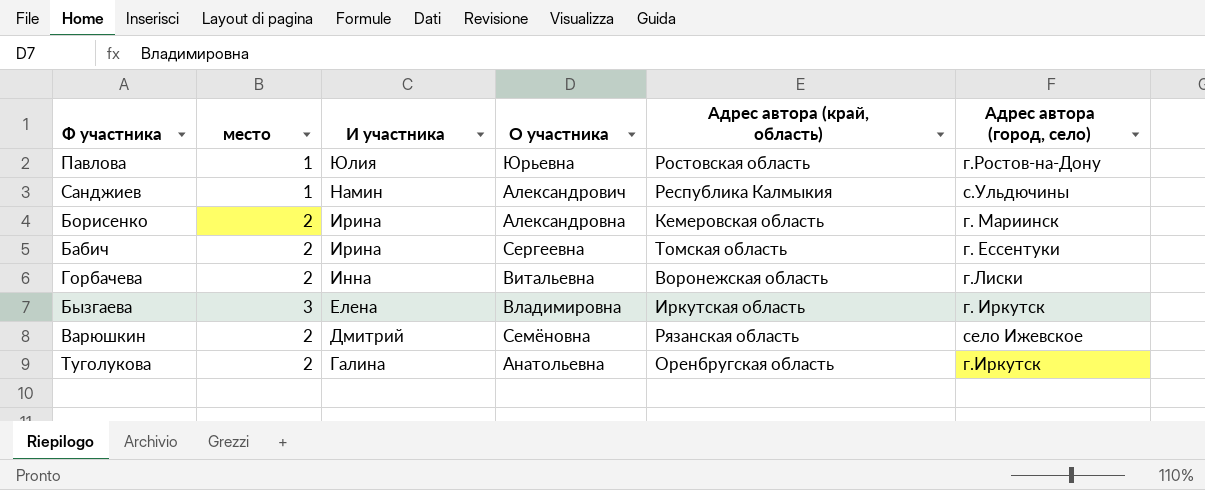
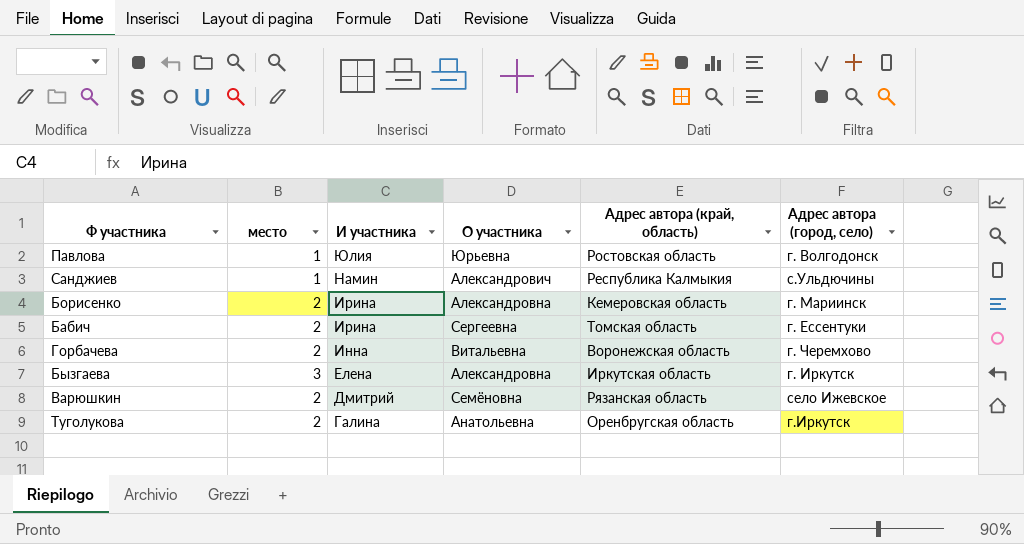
Павлова | Адрес автора (город, село): г.Ростов-на-Дону -> г. Волгодонск
Горбачева | Адрес автора (город, село): г.Лиски -> г. Черемхово
Бызгаева | О участника: Владимировна -> Александровна

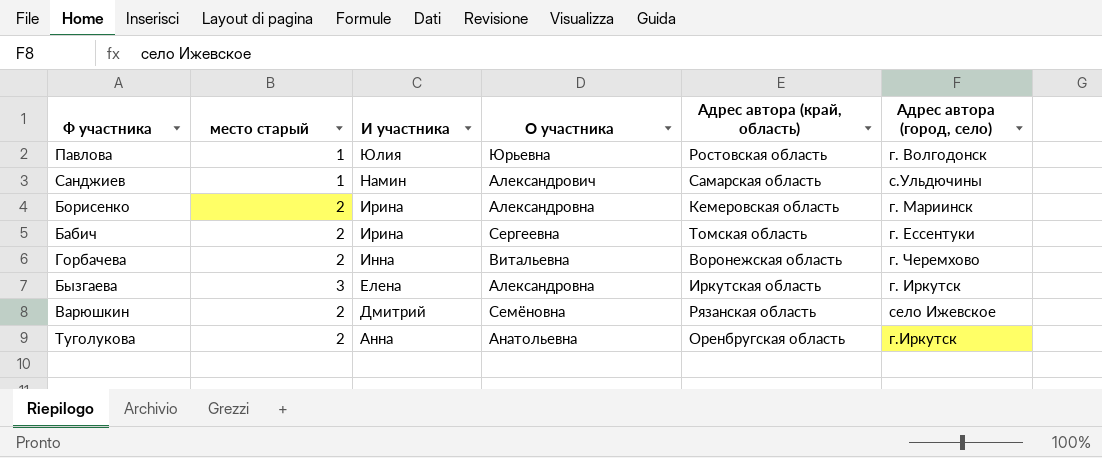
column name: место -> место старый
Санджиев | Адрес автора (край, область): Республика Калмыкия -> Самарская область
Туголукова | И участника: Галина -> Анна

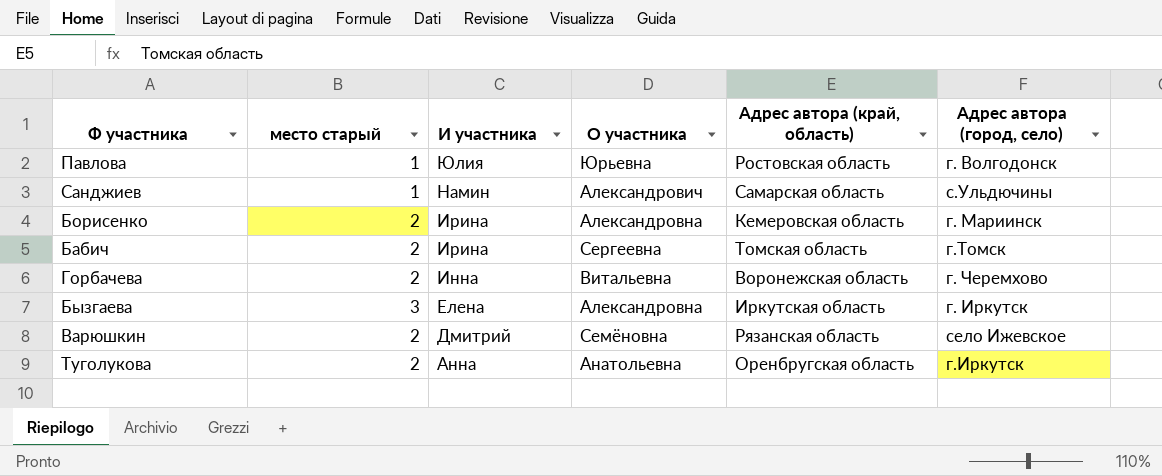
Бабич | Адрес автора (город, село): г. Ессентуки -> г.Томск

